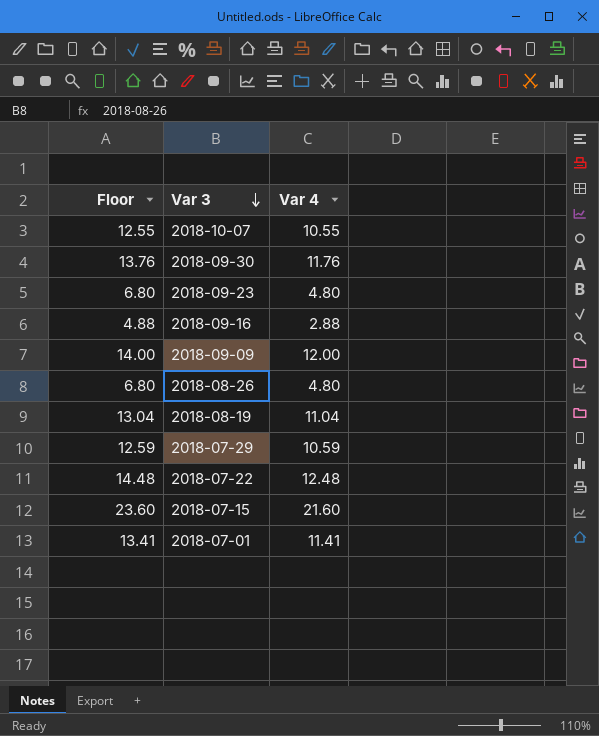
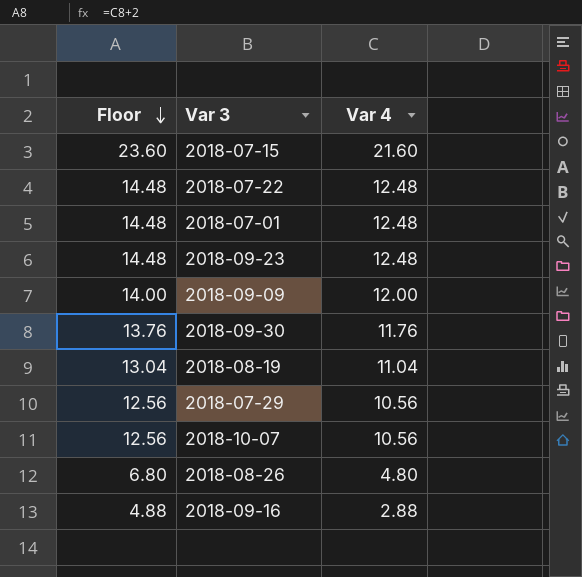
row order: Var 3 descending -> Floor descending
2018-07-01 | Floor: 13.41 -> 14.48
2018-07-01 | Var 4: 11.41 -> 12.48
2018-09-23 | Floor: 6.80 -> 14.48
2018-09-23 | Var 4: 4.80 -> 12.48
2018-07-29 | Floor: 12.59 -> 12.56
2018-07-29 | Var 4: 10.59 -> 10.56
2018-10-07 | Floor: 12.55 -> 12.56
2018-10-07 | Var 4: 10.55 -> 10.56

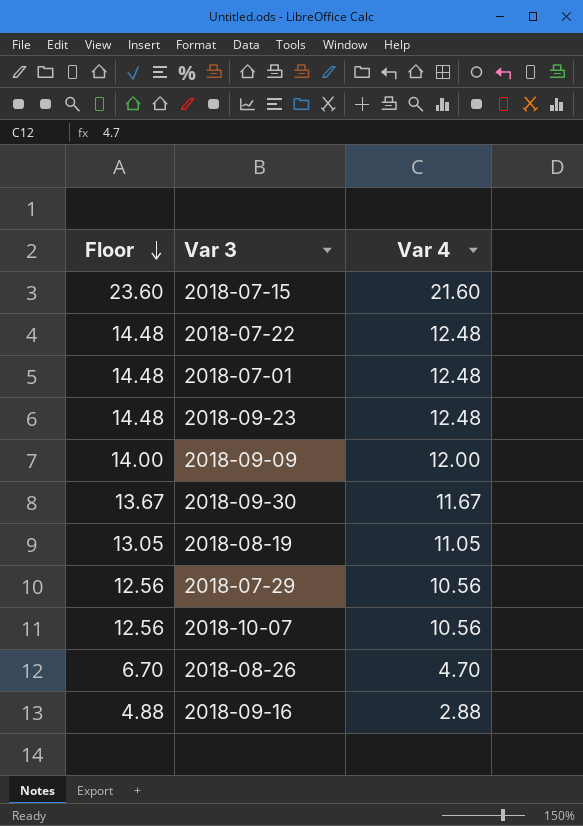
2018-09-30 | Floor: 13.76 -> 13.67
2018-09-30 | Var 4: 11.76 -> 11.67
2018-08-19 | Floor: 13.04 -> 13.05
2018-08-19 | Var 4: 11.04 -> 11.05
2018-08-26 | Floor: 6.80 -> 6.70
2018-08-26 | Var 4: 4.80 -> 4.70

